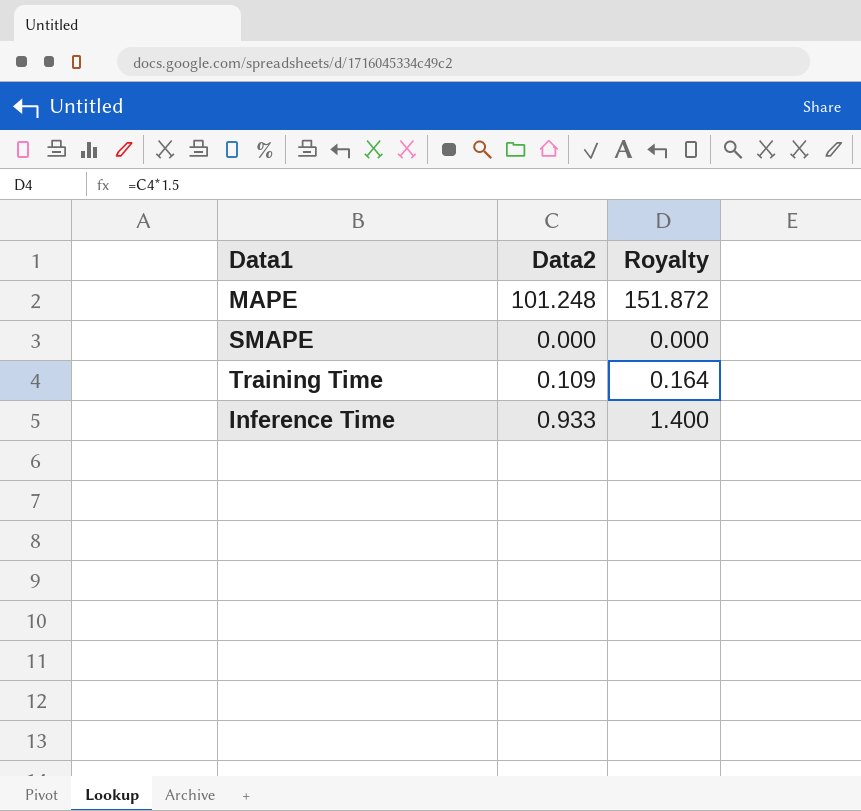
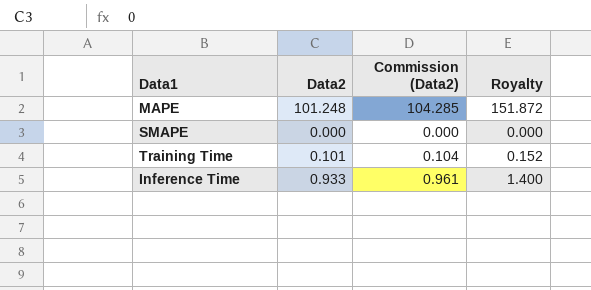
column Commission (Data2) | formula: none -> [Data2] * 1.03
Training Time | Data2: 0.109 -> 0.101
Training Time | Royalty: 0.164 -> 0.152

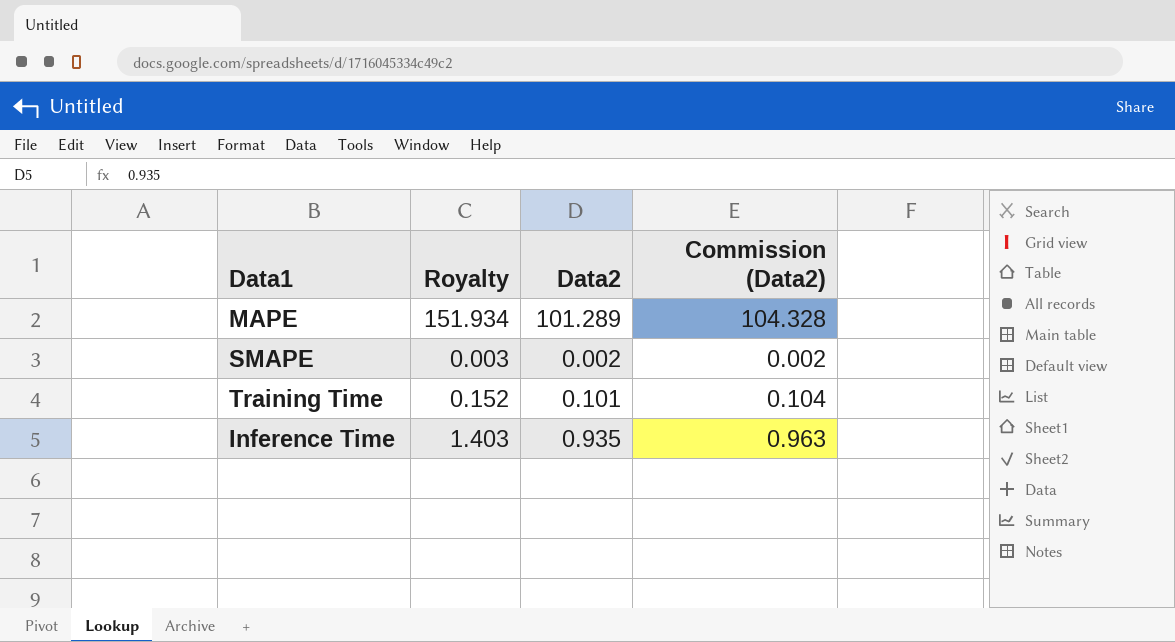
column Royalty | position: 4 -> 2
MAPE | Royalty: 151.872 -> 151.934
MAPE | Data2: 101.248 -> 101.289
MAPE | Commission (Data2): 104.285 -> 104.328
SMAPE | Royalty: 0.000 -> 0.003
SMAPE | Data2: 0.000 -> 0.002
SMAPE | Commission (Data2): 0.000 -> 0.002
Inference Time | Royalty: 1.400 -> 1.403
Inference Time | Data2: 0.933 -> 0.935
Inference Time | Commission (Data2): 0.961 -> 0.963

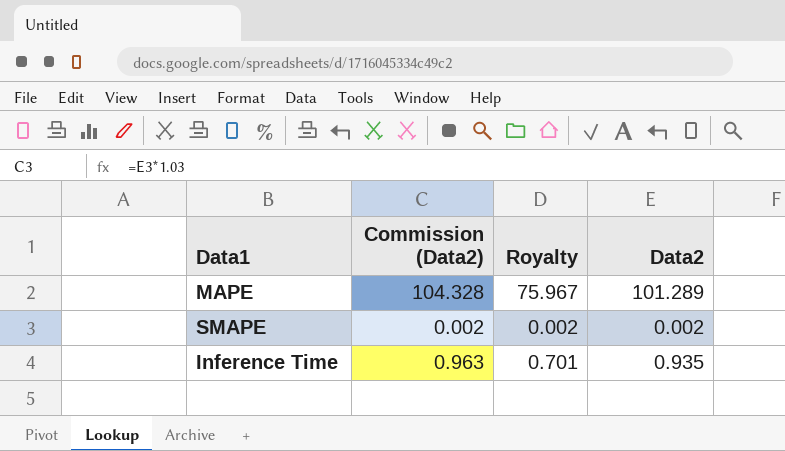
column Commission (Data2) | position: 4 -> 2
column Royalty | formula: [Data2] * 1.5 -> [Data2] * 0.75
row Training Time: 0.152 | 0.101 | 0.104 -> none

